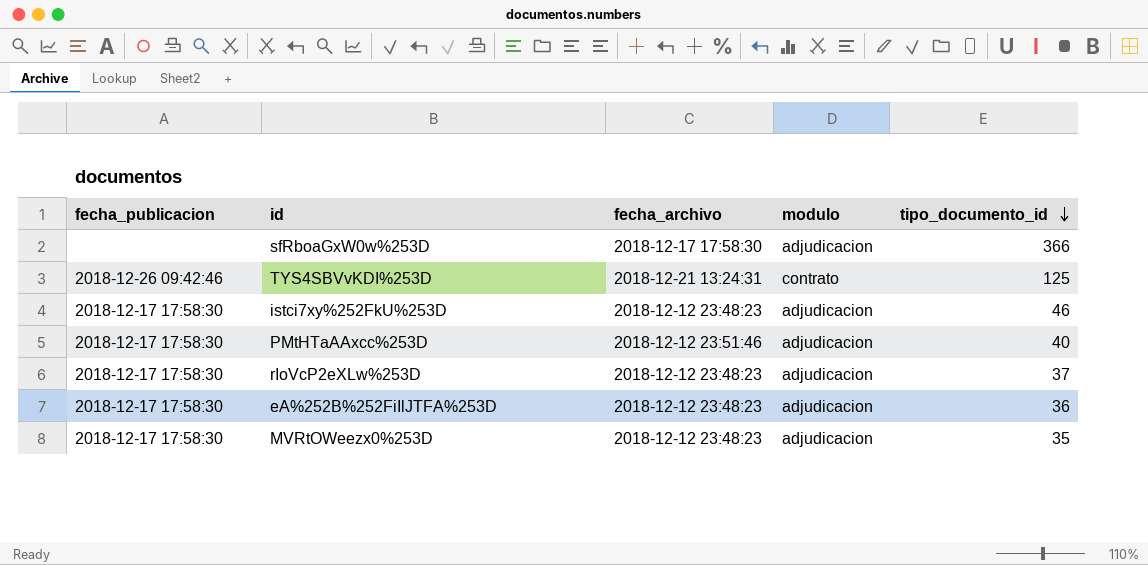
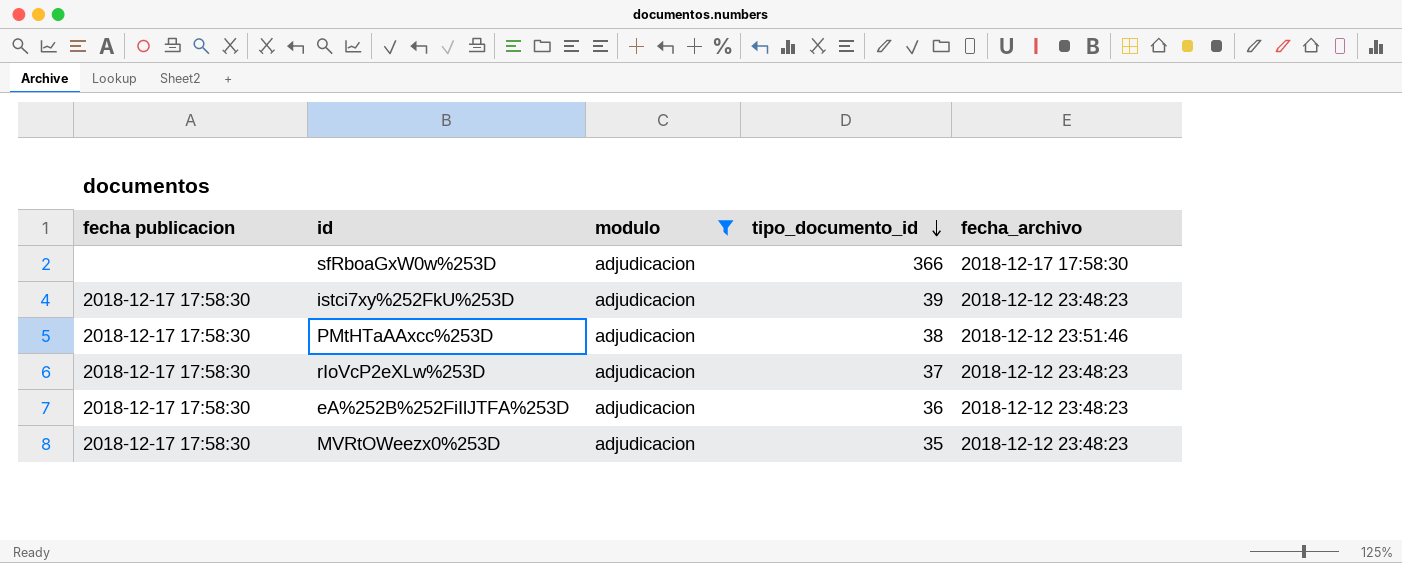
filter: none -> modulo = adjudicacion
column name: fecha_publicacion -> fecha publicacion
column fecha_archivo | position: 3 -> 5
istci7xy%252FkU%253D | tipo_documento_id: 46 -> 39
PMtHTaAAxcc%253D | tipo_documento_id: 40 -> 38

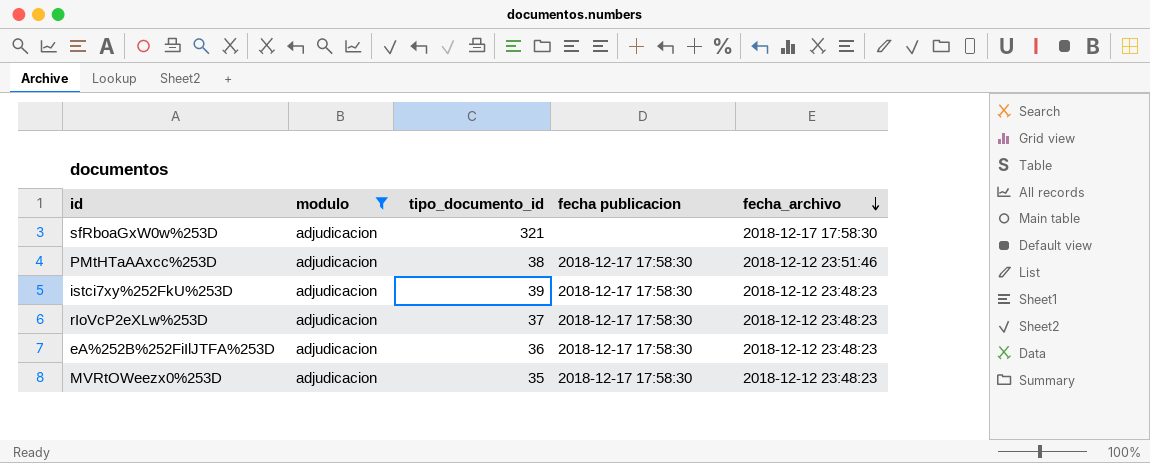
row order: tipo_documento_id descending -> fecha_archivo descending
column fecha publicacion | position: 1 -> 4
sfRboaGxW0w%253D | tipo_documento_id: 366 -> 321

